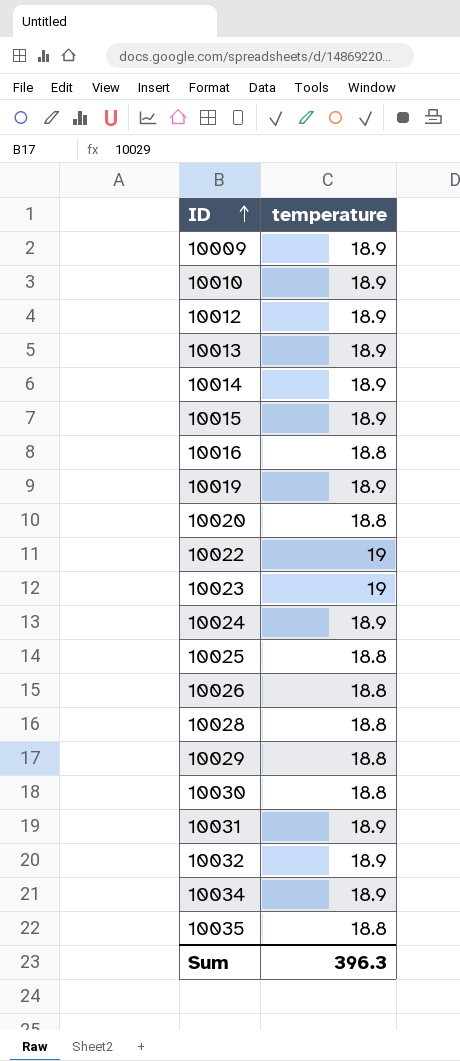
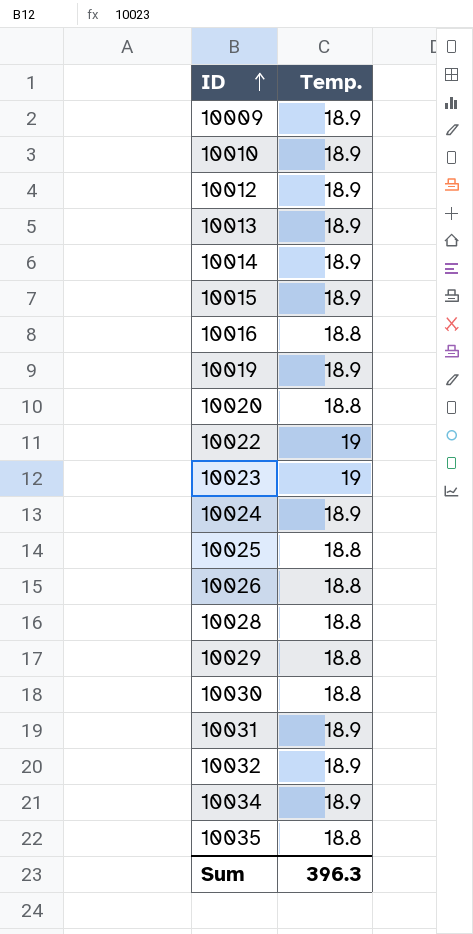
column name: temperature -> Temp.

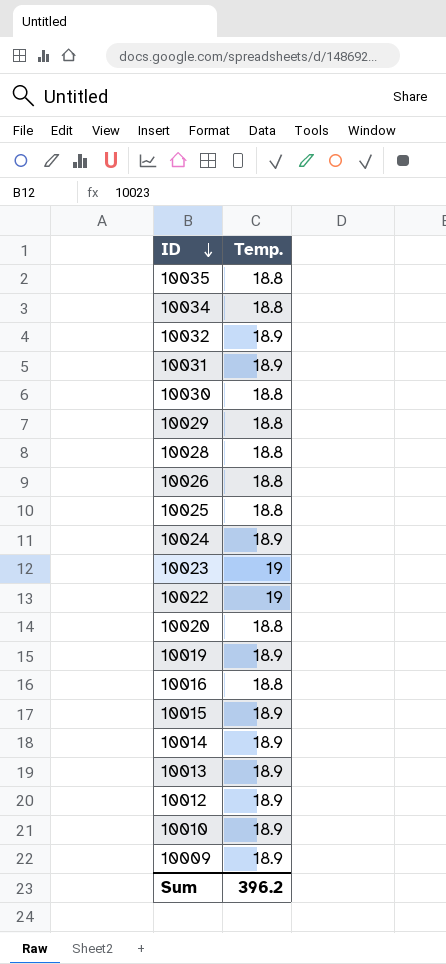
row order: ID ascending -> ID descending
10034 | Temp.: 18.9 -> 18.8
Sum | Temp.: 396.3 -> 396.2

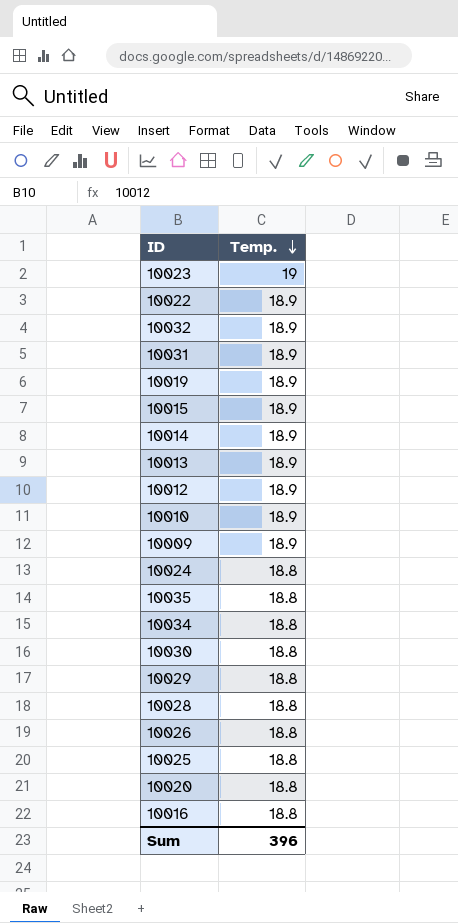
row order: ID descending -> Temp. descending
10022 | Temp.: 19 -> 18.9
10024 | Temp.: 18.9 -> 18.8
Sum | Temp.: 396.2 -> 396

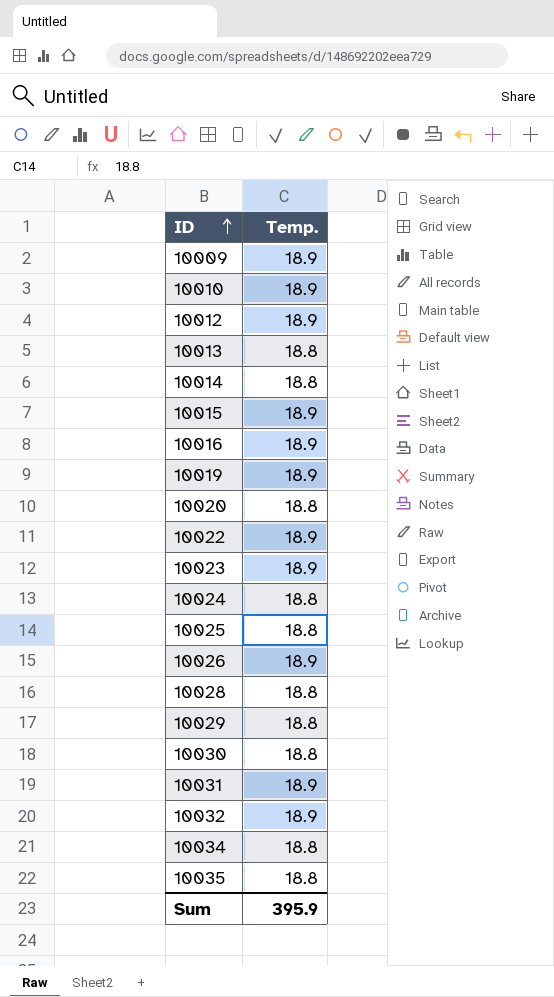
row order: Temp. descending -> ID ascending
10013 | Temp.: 18.9 -> 18.8
10014 | Temp.: 18.9 -> 18.8
10016 | Temp.: 18.8 -> 18.9
10023 | Temp.: 19 -> 18.9
10026 | Temp.: 18.8 -> 18.9
Sum | Temp.: 396 -> 395.9

